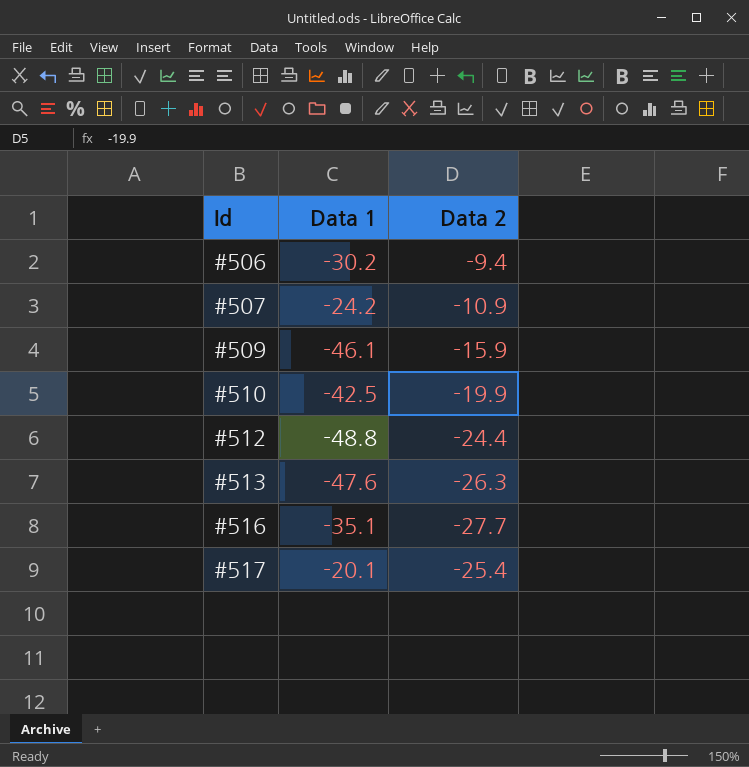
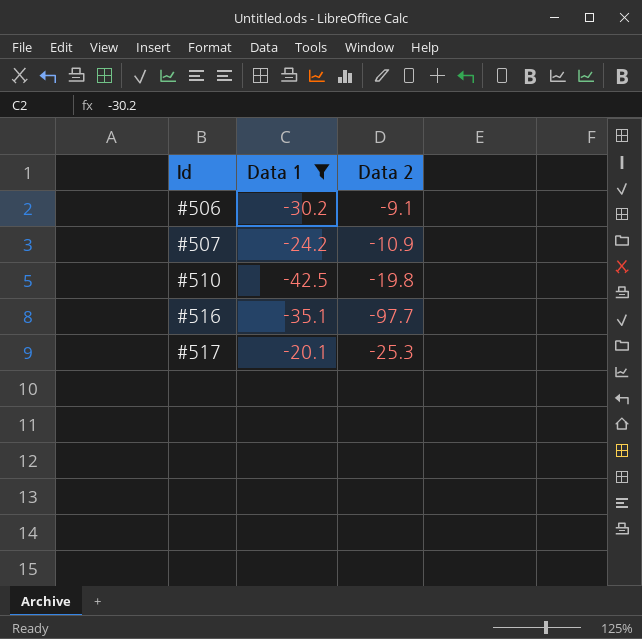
filter: none -> Data 1 >= -42.5
#506 | Data 2: -9.4 -> -9.1
#510 | Data 2: -19.9 -> -19.8
#516 | Data 2: -27.7 -> -97.7
#517 | Data 2: -25.4 -> -25.3

